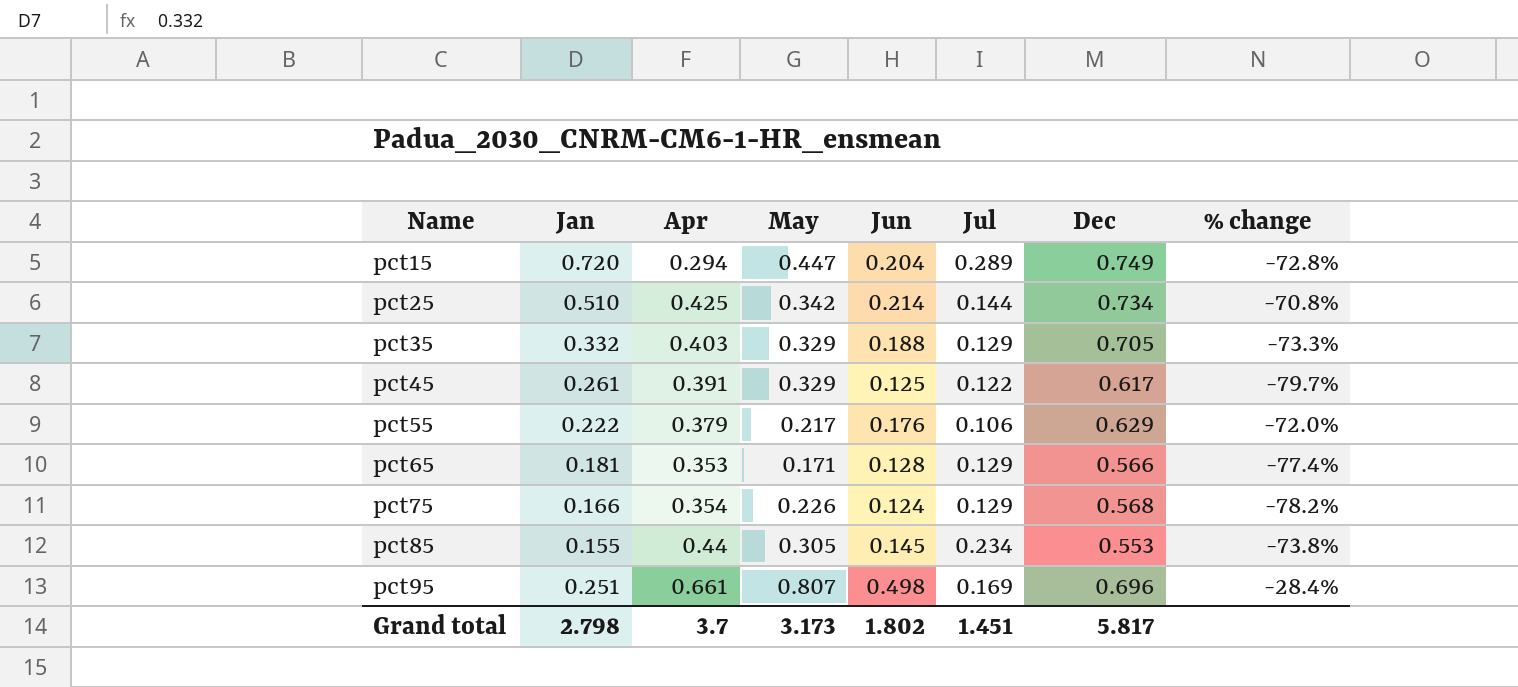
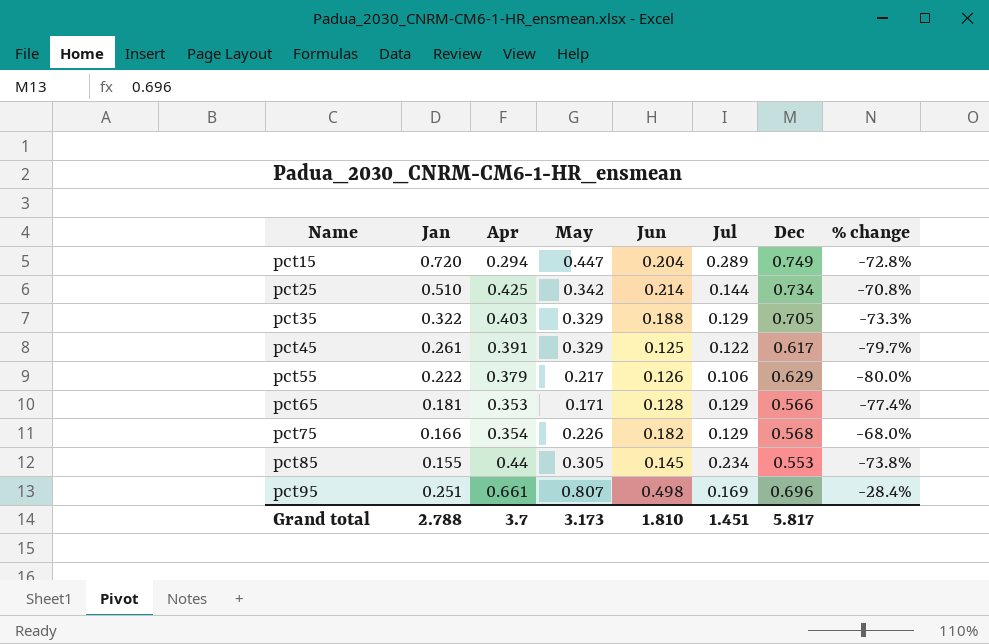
pct35 | Jan: 0.332 -> 0.322
pct55 | Jun: 0.176 -> 0.126
pct55 | % change: -72.0% -> -80.0%
pct75 | Jun: 0.124 -> 0.182
pct75 | % change: -78.2% -> -68.0%
Grand total | Jan: 2.798 -> 2.788
Grand total | Jun: 1.802 -> 1.810

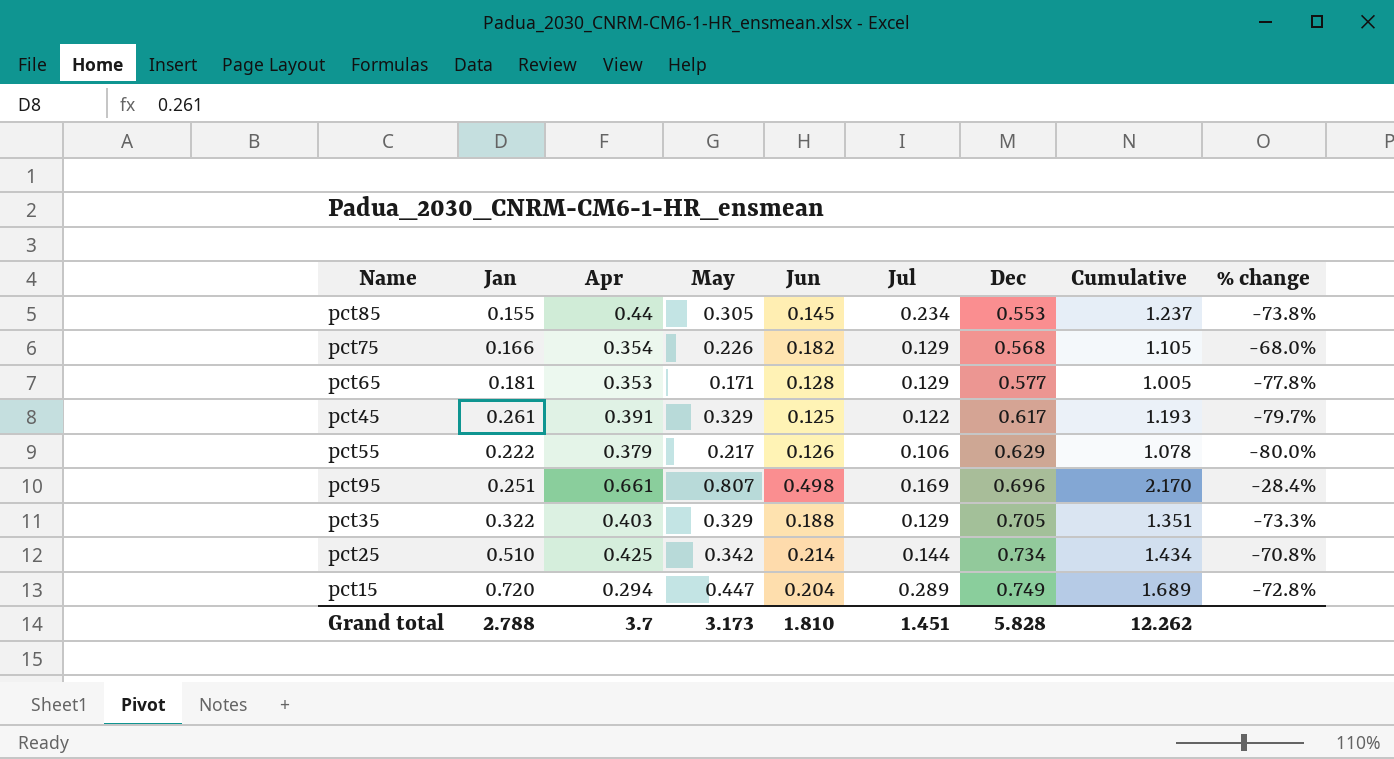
row order: Name ascending -> Dec ascending
column Cumulative | formula: none -> [May] + [Jun] + [Jul] + [Dec]
pct65 | Dec: 0.566 -> 0.577
pct65 | % change: -77.4% -> -77.8%
Grand total | Dec: 5.817 -> 5.828

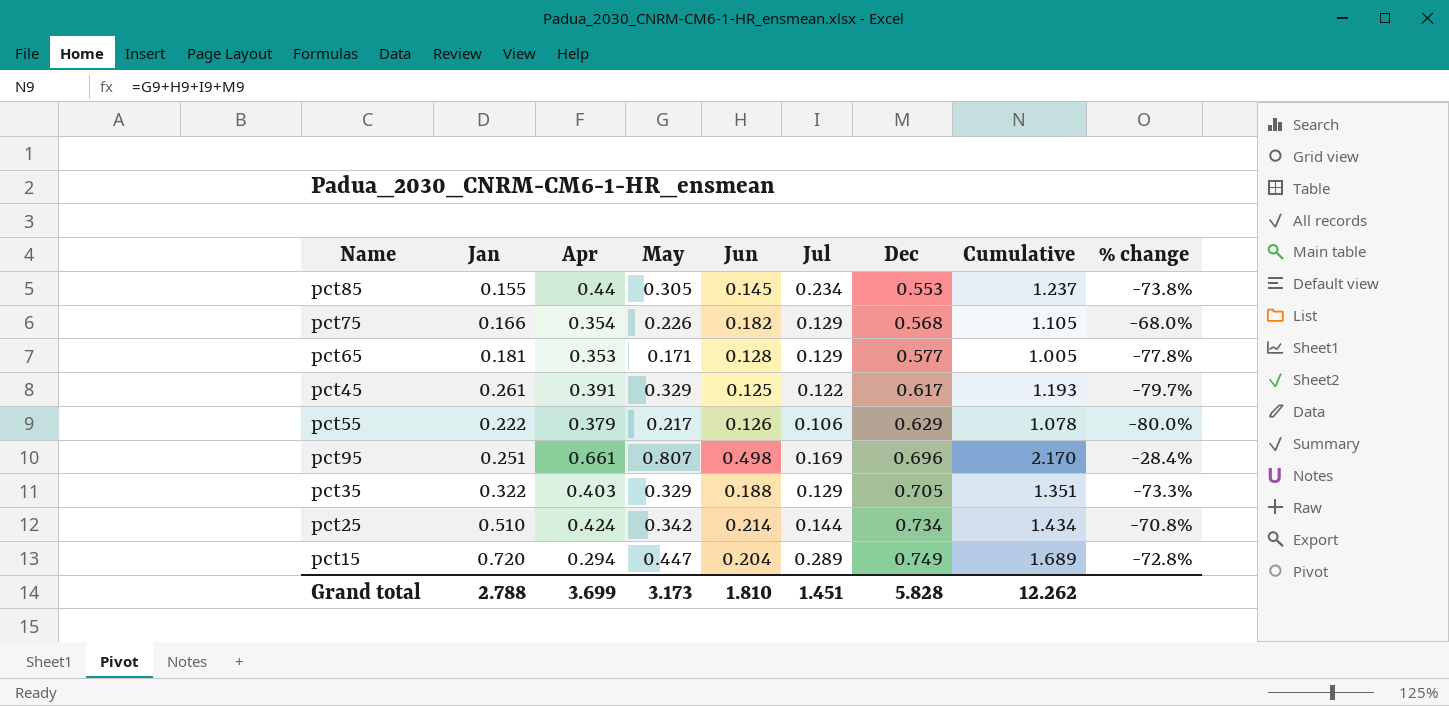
pct25 | Apr: 0.425 -> 0.424
Grand total | Apr: 3.7 -> 3.699

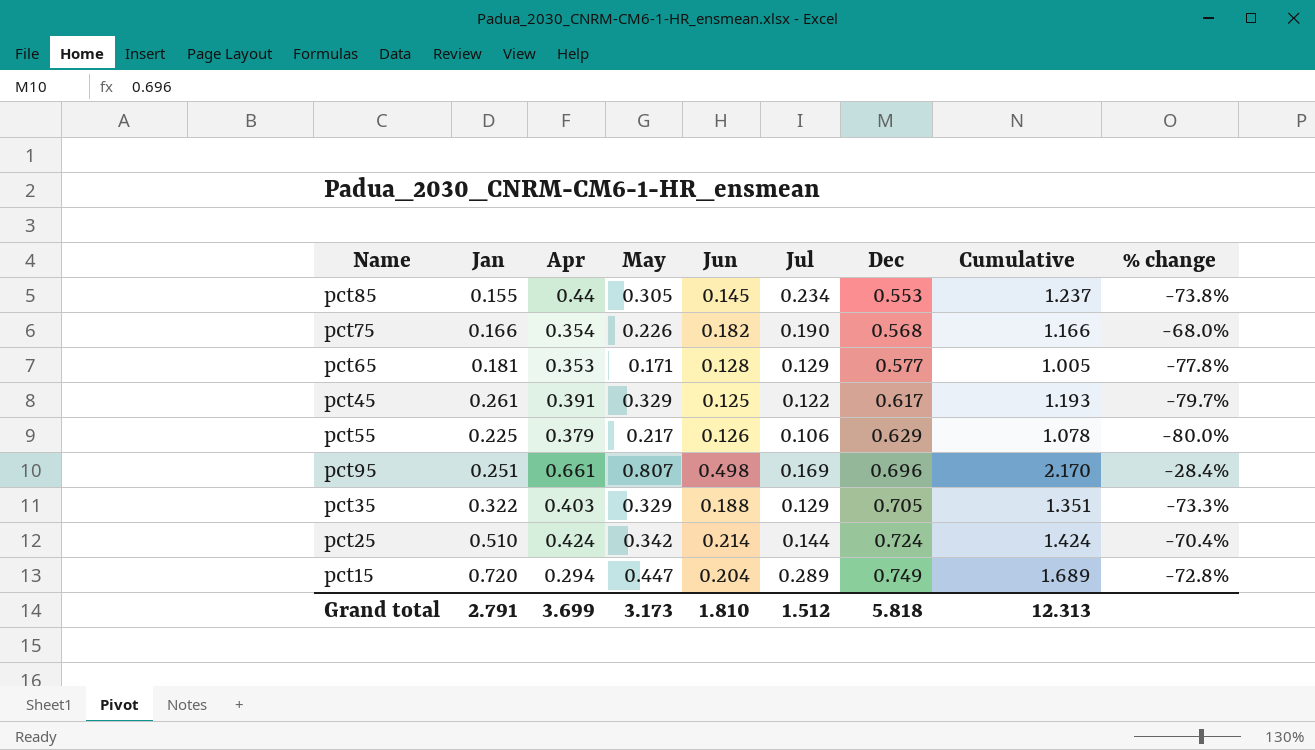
pct75 | Jul: 0.129 -> 0.190
pct75 | Cumulative: 1.105 -> 1.166
pct55 | Jan: 0.222 -> 0.225
pct25 | Dec: 0.734 -> 0.724
pct25 | Cumulative: 1.434 -> 1.424
pct25 | % change: -70.8% -> -70.4%
Grand total | Jan: 2.788 -> 2.791
Grand total | Jul: 1.451 -> 1.512
Grand total | Dec: 5.828 -> 5.818
Grand total | Cumulative: 12.262 -> 12.313

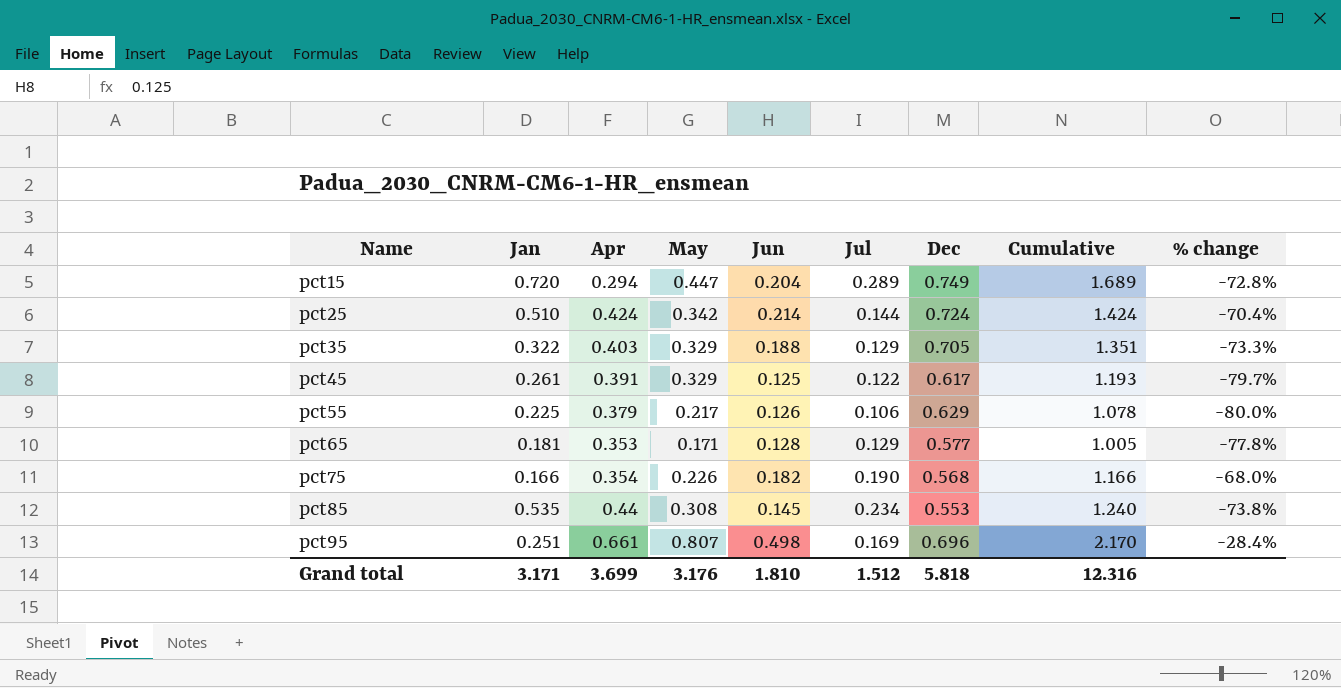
row order: Dec ascending -> Name ascending
pct85 | Jan: 0.155 -> 0.535
pct85 | May: 0.305 -> 0.308
pct85 | Cumulative: 1.237 -> 1.240
Grand total | Jan: 2.791 -> 3.171
Grand total | May: 3.173 -> 3.176
Grand total | Cumulative: 12.313 -> 12.316

